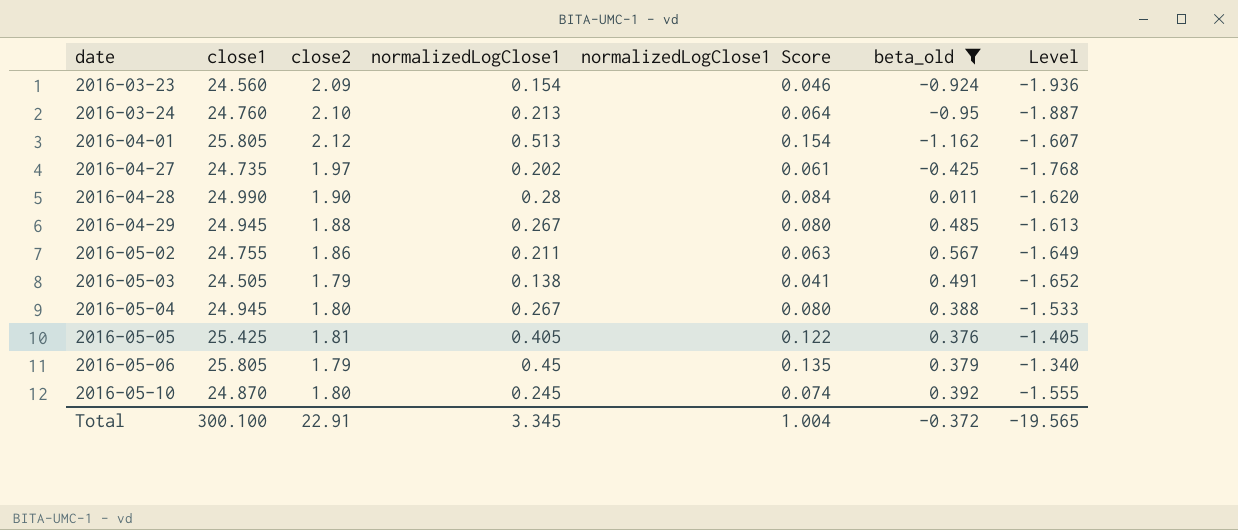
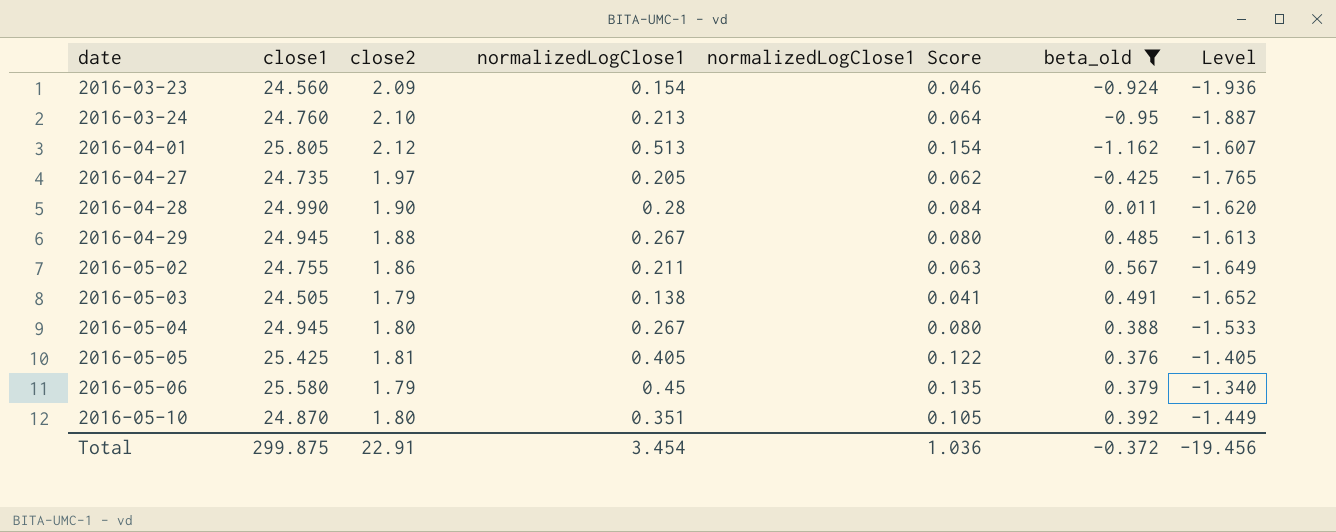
2016-04-27 | normalizedLogClose1: 0.202 -> 0.205
2016-04-27 | normalizedLogClose1 Score: 0.061 -> 0.062
2016-04-27 | Level: -1.768 -> -1.765
2016-05-06 | close1: 25.805 -> 25.580
2016-05-10 | normalizedLogClose1: 0.245 -> 0.351
2016-05-10 | normalizedLogClose1 Score: 0.074 -> 0.105
2016-05-10 | Level: -1.555 -> -1.449
Total | close1: 300.100 -> 299.875
Total | normalizedLogClose1: 3.345 -> 3.454
Total | normalizedLogClose1 Score: 1.004 -> 1.036
Total | Level: -19.565 -> -19.456

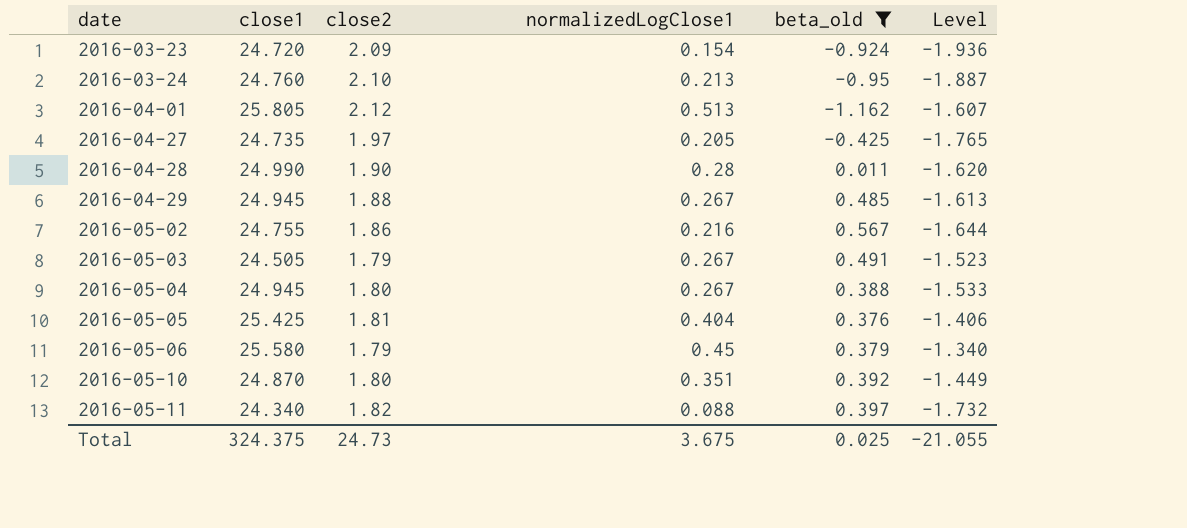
column normalizedLogClose1 Score | formula: [normalizedLogClose1] * 0.3 -> none
2016-03-23 | close1: 24.560 -> 24.720
2016-05-02 | normalizedLogClose1: 0.211 -> 0.216
2016-05-02 | Level: -1.649 -> -1.644
2016-05-03 | normalizedLogClose1: 0.138 -> 0.267
2016-05-03 | Level: -1.652 -> -1.523
2016-05-05 | normalizedLogClose1: 0.405 -> 0.404
2016-05-05 | Level: -1.405 -> -1.406
row 2016-05-11: none -> 24.340 | 1.82 | 0.088 | 0.397 | -1.732
Total | close1: 299.875 -> 324.375
Total | close2: 22.91 -> 24.73
Total | normalizedLogClose1: 3.454 -> 3.675
Total | beta_old: -0.372 -> 0.025
Total | Level: -19.456 -> -21.055

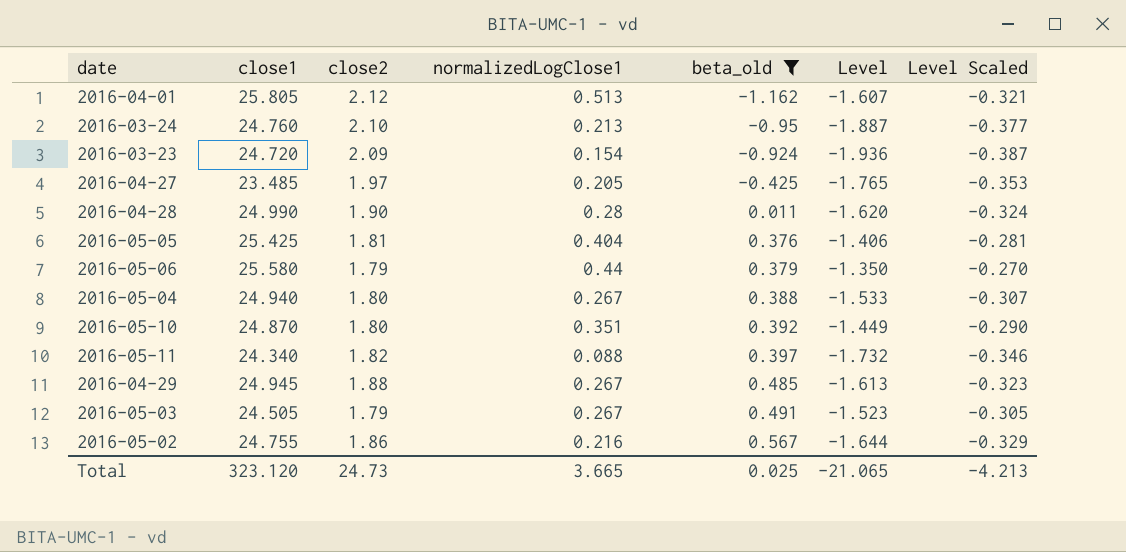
row order: date ascending -> beta_old ascending
column Level Scaled | formula: none -> [Level] * 0.2
2016-04-27 | close1: 24.735 -> 23.485
2016-05-06 | normalizedLogClose1: 0.45 -> 0.44
2016-05-06 | Level: -1.340 -> -1.350
2016-05-04 | close1: 24.945 -> 24.940
Total | close1: 324.375 -> 323.120
Total | normalizedLogClose1: 3.675 -> 3.665
Total | Level: -21.055 -> -21.065

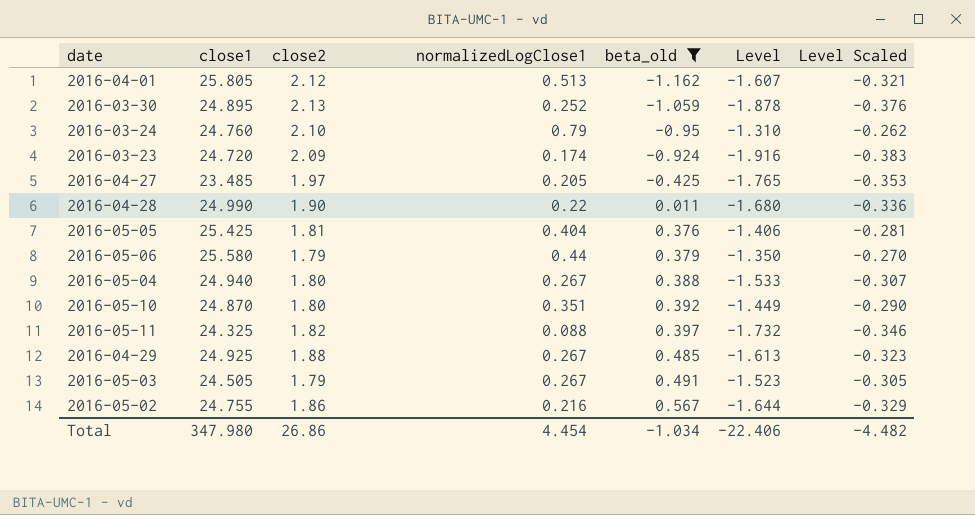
row 2016-03-30: none -> 24.895 | 2.13 | 0.252 | -1.059 | -1.878 | -0.376
2016-03-24 | normalizedLogClose1: 0.213 -> 0.79
2016-03-24 | Level: -1.887 -> -1.310
2016-03-24 | Level Scaled: -0.377 -> -0.262
2016-03-23 | normalizedLogClose1: 0.154 -> 0.174
2016-03-23 | Level: -1.936 -> -1.916
2016-03-23 | Level Scaled: -0.387 -> -0.383
2016-04-28 | normalizedLogClose1: 0.28 -> 0.22
2016-04-28 | Level: -1.620 -> -1.680
2016-04-28 | Level Scaled: -0.324 -> -0.336
2016-05-11 | close1: 24.340 -> 24.325
2016-04-29 | close1: 24.945 -> 24.925
Total | close1: 323.120 -> 347.980
Total | close2: 24.73 -> 26.86
Total | normalizedLogClose1: 3.665 -> 4.454
Total | beta_old: 0.025 -> -1.034
Total | Level: -21.065 -> -22.406
Total | Level Scaled: -4.213 -> -4.482

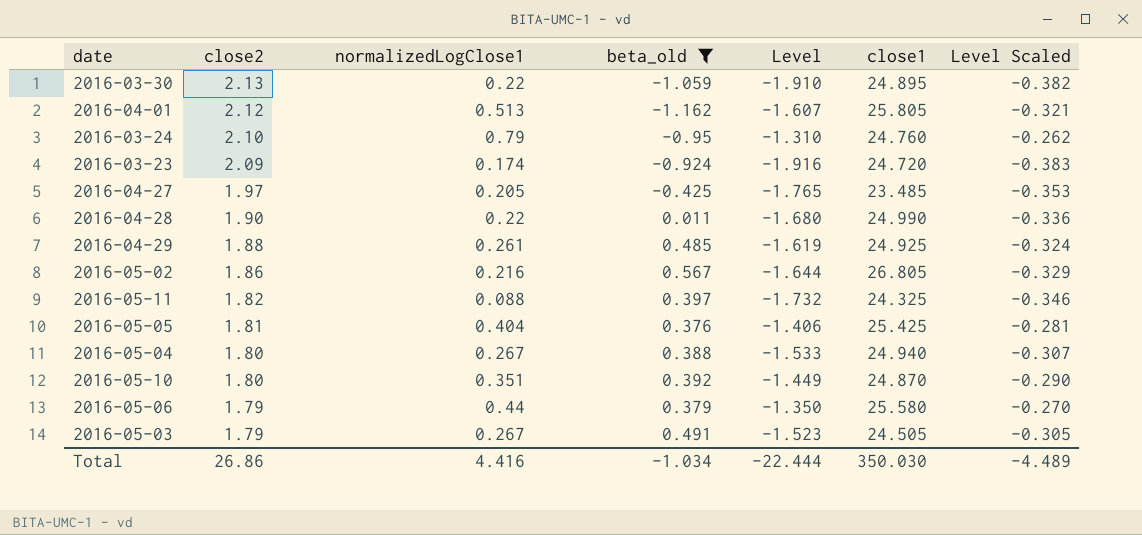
row order: beta_old ascending -> close2 descending
column close1 | position: 2 -> 6
2016-03-30 | normalizedLogClose1: 0.252 -> 0.22
2016-03-30 | Level: -1.878 -> -1.910
2016-03-30 | Level Scaled: -0.376 -> -0.382
2016-04-29 | normalizedLogClose1: 0.267 -> 0.261
2016-04-29 | Level: -1.613 -> -1.619
2016-04-29 | Level Scaled: -0.323 -> -0.324
2016-05-02 | close1: 24.755 -> 26.805
Total | normalizedLogClose1: 4.454 -> 4.416
Total | Level: -22.406 -> -22.444
Total | close1: 347.980 -> 350.030
Total | Level Scaled: -4.482 -> -4.489

